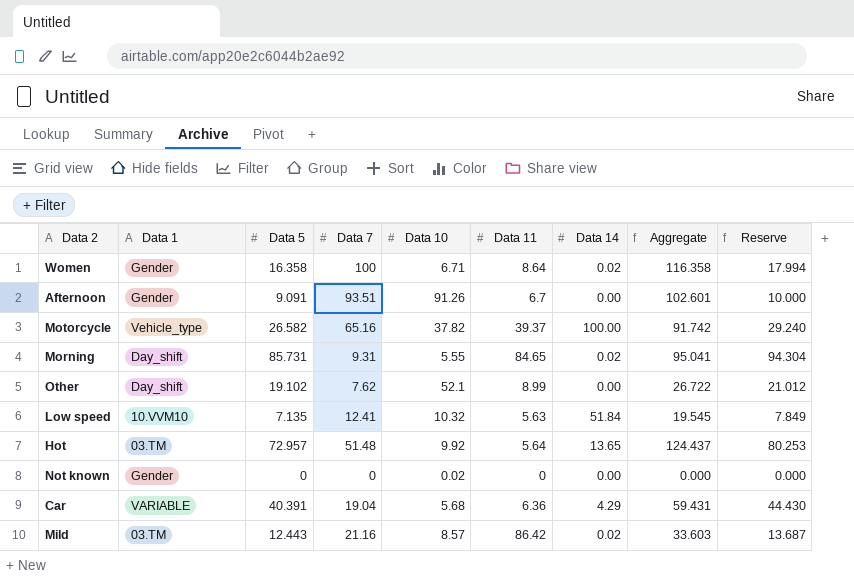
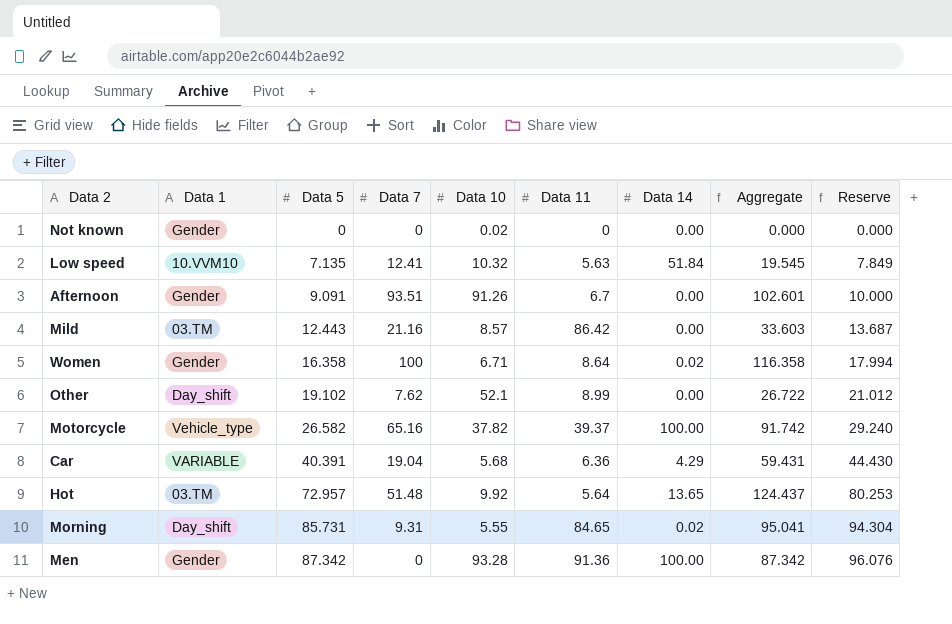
row order: none -> Data 5 ascending
Mild | Data 14: 0.02 -> 0.00
row Men: none -> Gender | 87.342 | 0 | 93.28 | 91.36 | 100.00 | 87.342 | 96.076

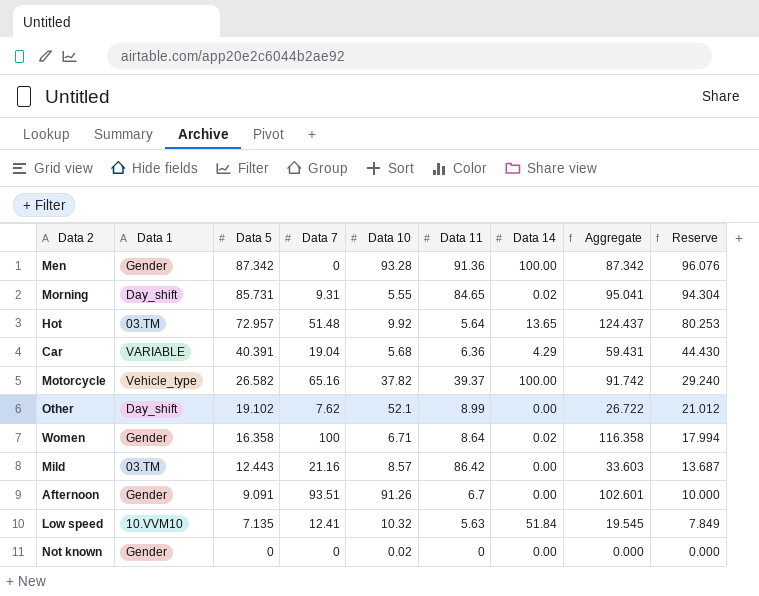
row order: Data 5 ascending -> Data 5 descending

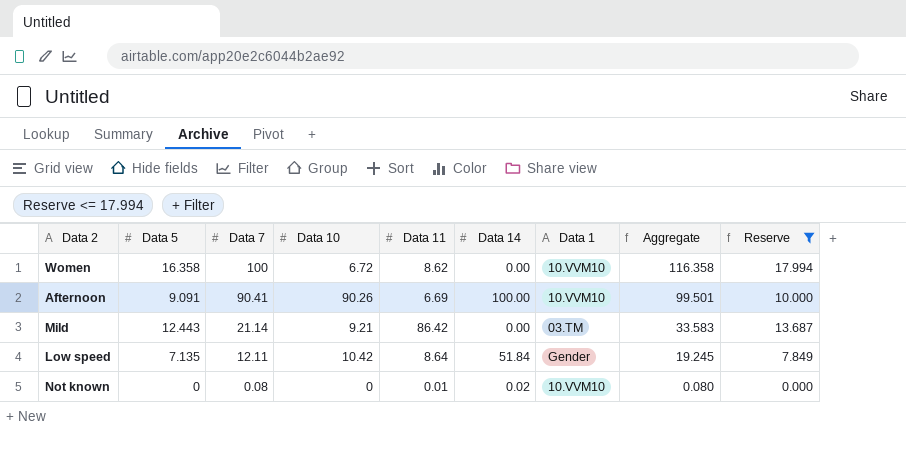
filter: none -> Reserve <= 17.994
row order: Data 5 descending -> Data 7 descending
column Data 1 | position: 2 -> 7
Women | Data 10: 6.71 -> 6.72
Women | Data 11: 8.64 -> 8.62
Women | Data 14: 0.02 -> 0.00
Women | Data 1: Gender -> 10.VVM10
Afternoon | Data 7: 93.51 -> 90.41
Afternoon | Data 10: 91.26 -> 90.26
Afternoon | Data 11: 6.7 -> 6.69
Afternoon | Data 14: 0.00 -> 100.00
Afternoon | Data 1: Gender -> 10.VVM10
Afternoon | Aggregate: 102.601 -> 99.501
Mild | Data 7: 21.16 -> 21.14
Mild | Data 10: 8.57 -> 9.21
Mild | Aggregate: 33.603 -> 33.583
Low speed | Data 7: 12.41 -> 12.11
Low speed | Data 10: 10.32 -> 10.42
Low speed | Data 11: 5.63 -> 8.64
Low speed | Data 1: 10.VVM10 -> Gender
Low speed | Aggregate: 19.545 -> 19.245
Not known | Data 7: 0 -> 0.08
Not known | Data 10: 0.02 -> 0
Not known | Data 11: 0 -> 0.01
Not known | Data 14: 0.00 -> 0.02
Not known | Data 1: Gender -> 10.VVM10
Not known | Aggregate: 0.000 -> 0.080

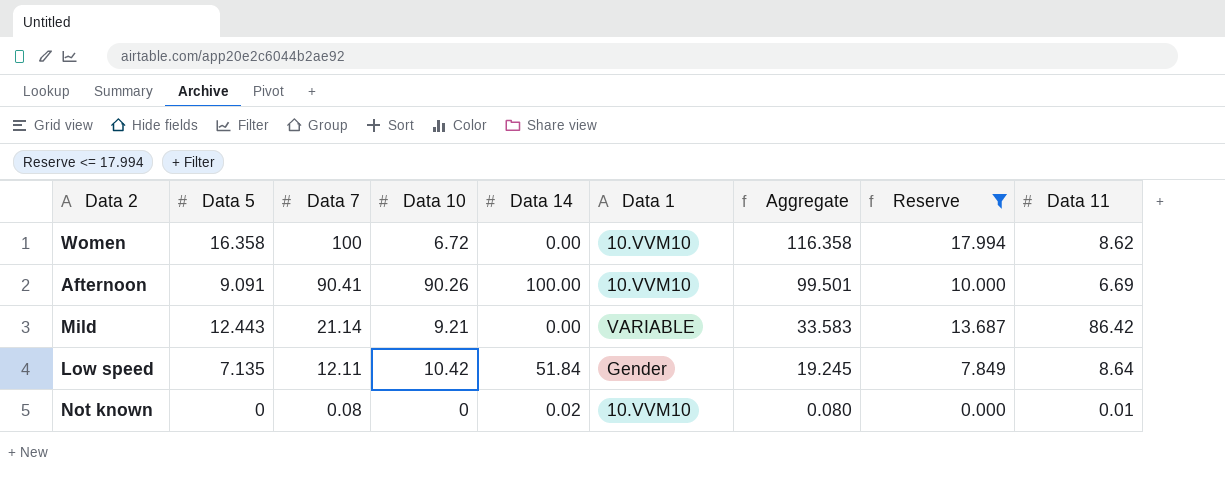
column Data 11 | position: 5 -> 9
Mild | Data 1: 03.TM -> VARIABLE

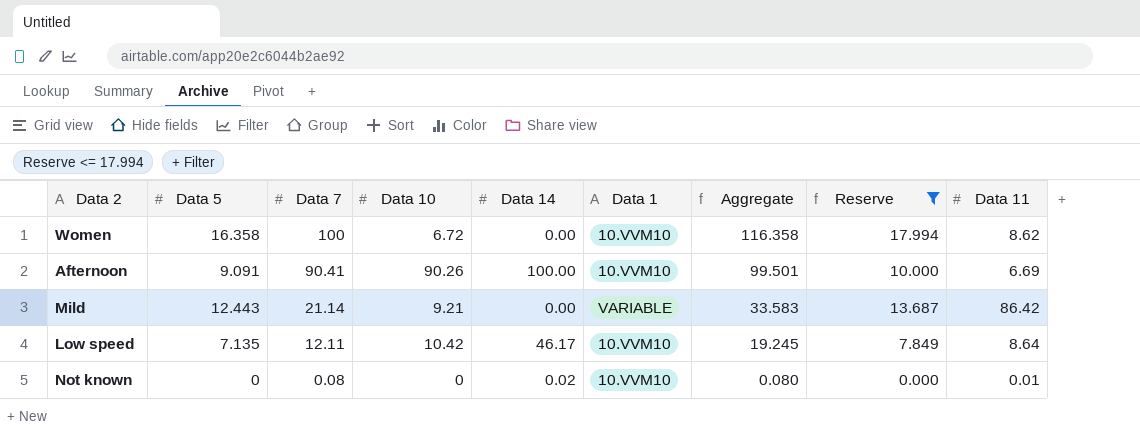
Low speed | Data 14: 51.84 -> 46.17
Low speed | Data 1: Gender -> 10.VVM10

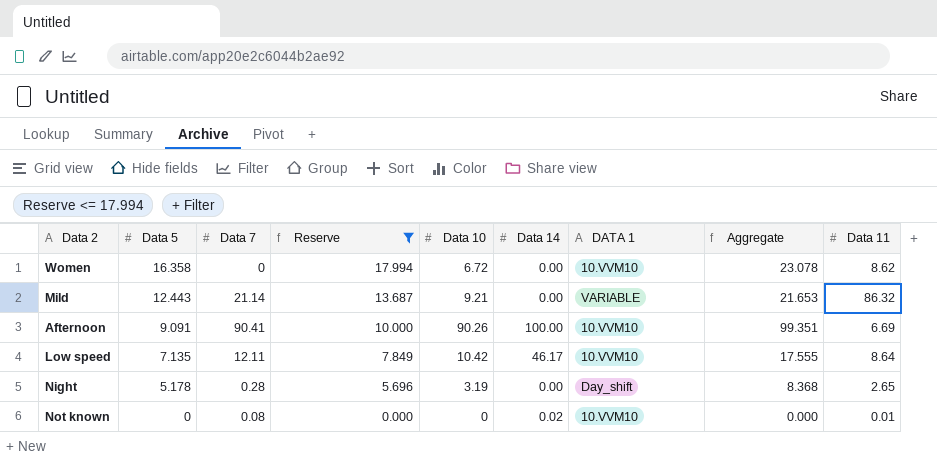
row order: Data 7 descending -> Data 5 descending
column Reserve | position: 8 -> 4
column name: Data 1 -> DATA 1
column Aggregate | formula: [Data 5] + [Data 7] -> [Data 5] + [Data 10]
Women | Data 7: 100 -> 0
Mild | Data 11: 86.42 -> 86.32
row Night: none -> 5.178 | 0.28 | 5.696 | 3.19 | 0.00 | Day_shift | 8.368 | 2.65

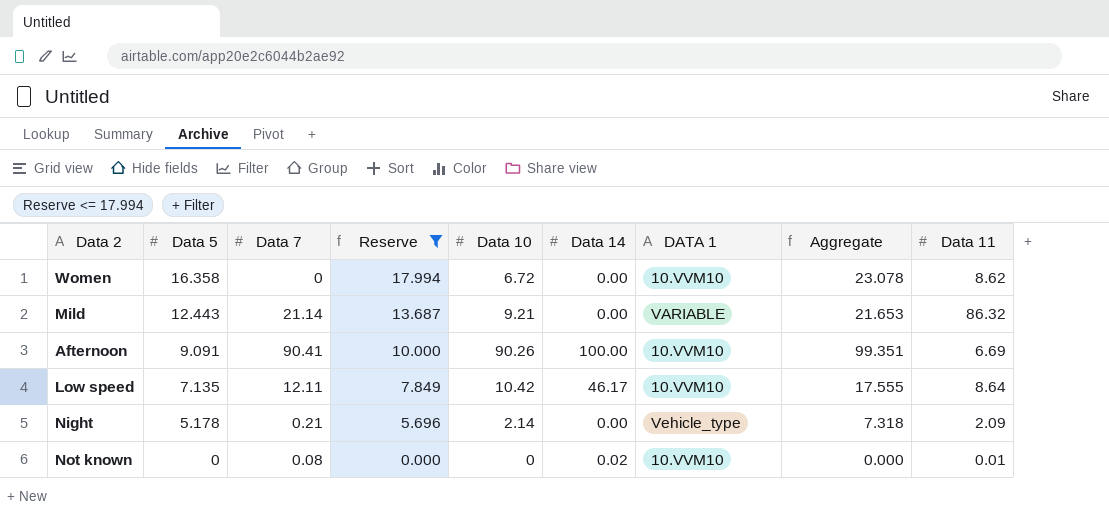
Night | Data 7: 0.28 -> 0.21
Night | Data 10: 3.19 -> 2.14
Night | DATA 1: Day_shift -> Vehicle_type
Night | Aggregate: 8.368 -> 7.318
Night | Data 11: 2.65 -> 2.09

